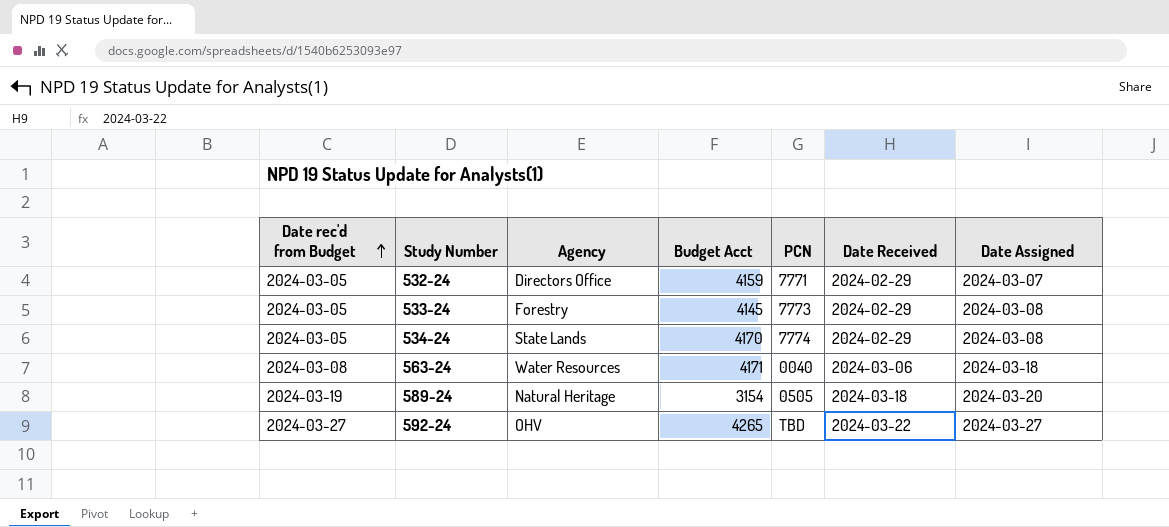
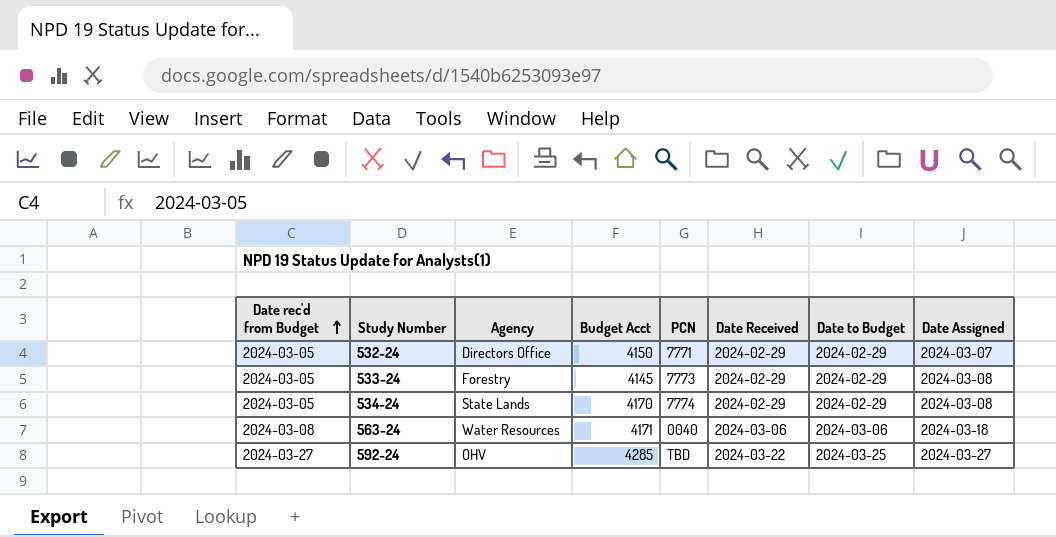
column Date to Budget | position: none -> 7
row 589-24: 2024-03-19 | Natural Heritage | 3154 | 0505 | 2024-03-18 | 2024-03-20 -> none
532-24 | Budget Acct: 4159 -> 4150
592-24 | Budget Acct: 4265 -> 4285

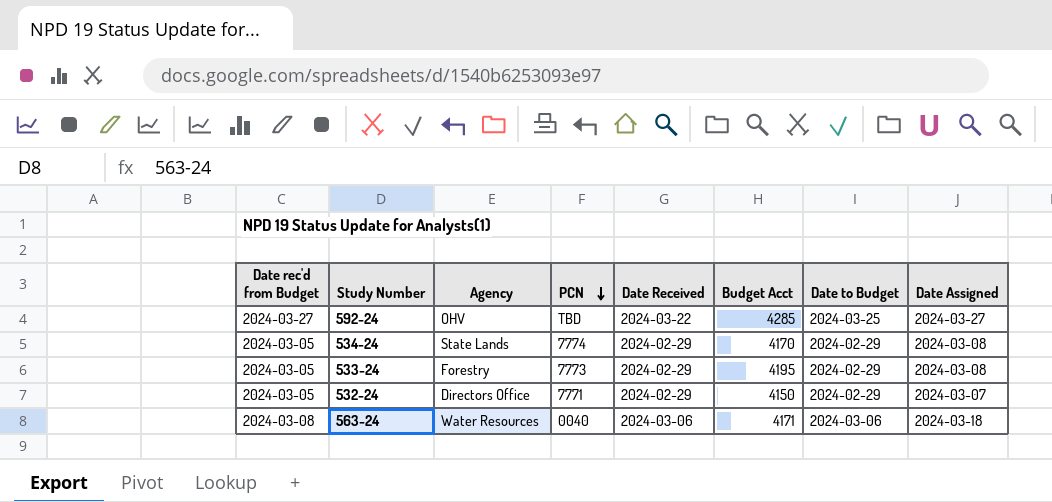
row order: Date rec'd from Budget ascending -> PCN descending
column Budget Acct | position: 4 -> 6
533-24 | Budget Acct: 4145 -> 4195

